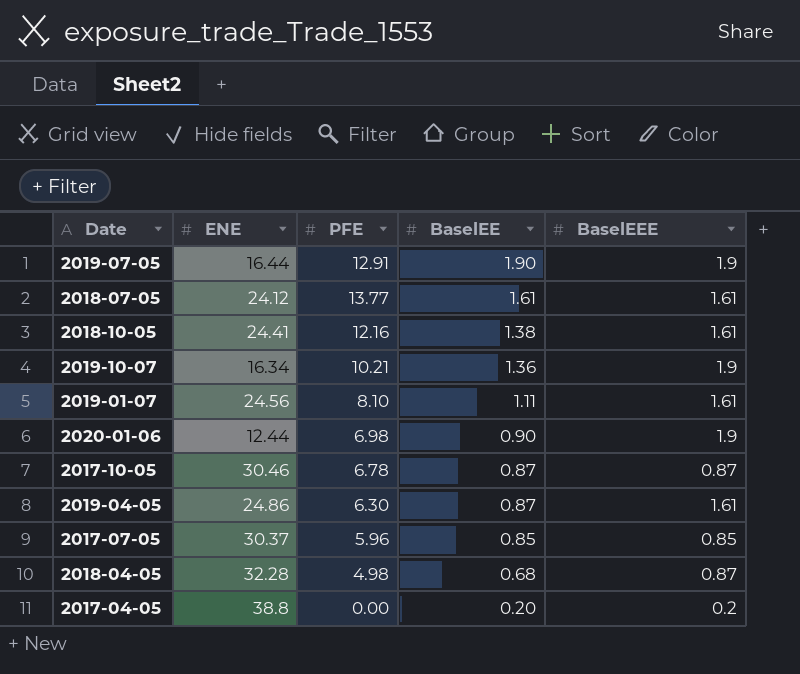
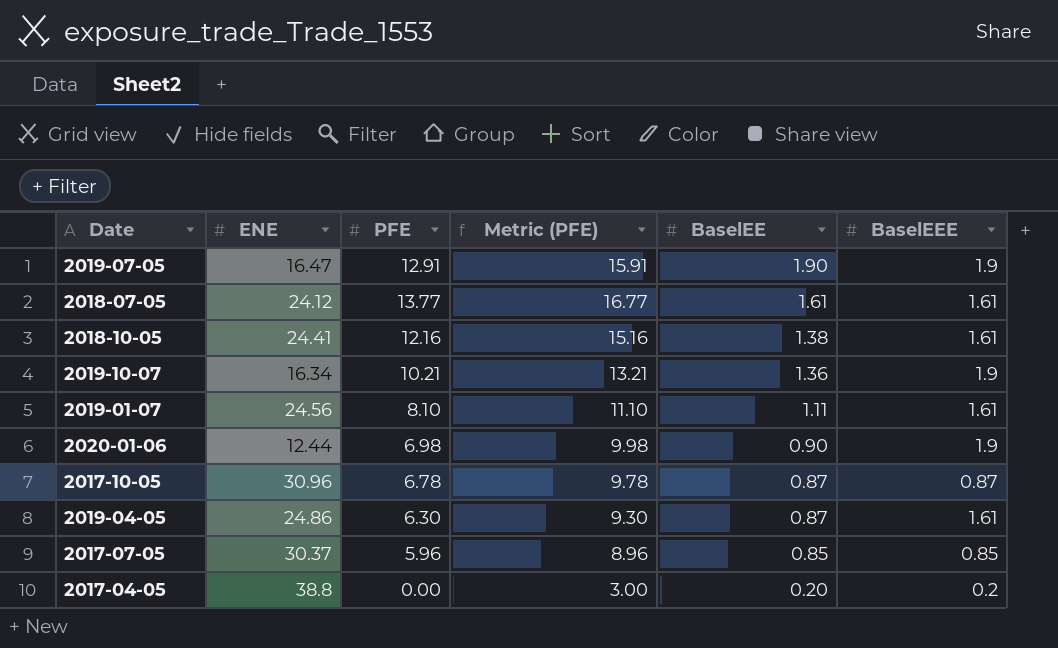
column Metric (PFE) | formula: none -> [PFE] + 3
row 2018-04-05: 32.28 | 4.98 | 0.68 | 0.87 -> none
2019-07-05 | ENE: 16.44 -> 16.47
2017-10-05 | ENE: 30.46 -> 30.96

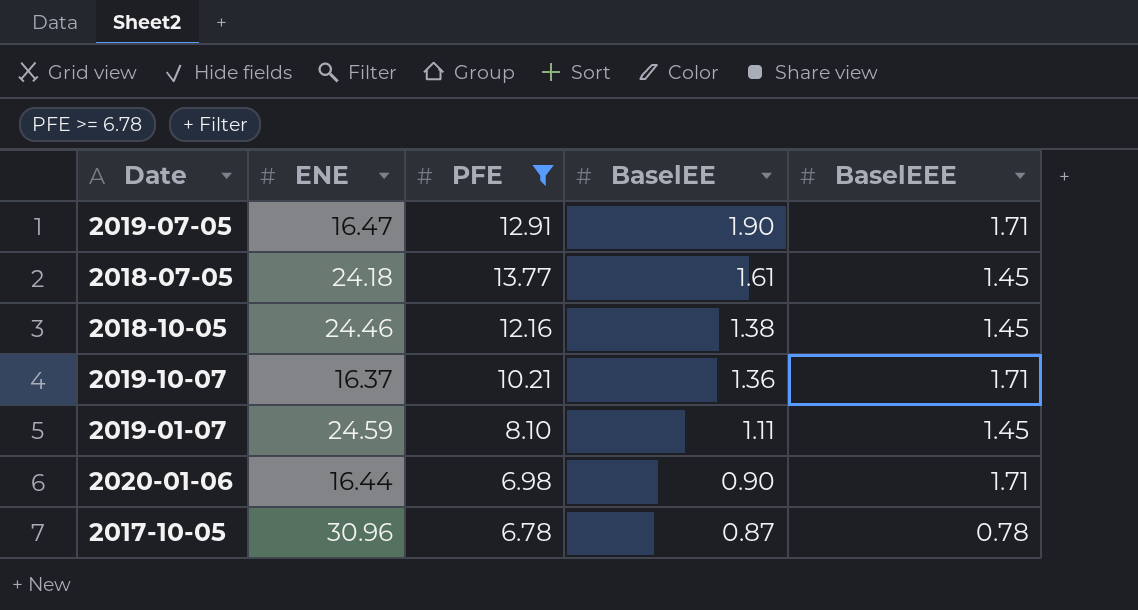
filter: none -> PFE >= 6.78
column Metric (PFE) | formula: [PFE] + 3 -> none
2019-07-05 | BaselEEE: 1.9 -> 1.71
2018-07-05 | ENE: 24.12 -> 24.18
2018-07-05 | BaselEEE: 1.61 -> 1.45
2018-10-05 | ENE: 24.41 -> 24.46
2018-10-05 | BaselEEE: 1.61 -> 1.45
2019-10-07 | ENE: 16.34 -> 16.37
2019-10-07 | BaselEEE: 1.9 -> 1.71
2019-01-07 | ENE: 24.56 -> 24.59
2019-01-07 | BaselEEE: 1.61 -> 1.45
2020-01-06 | ENE: 12.44 -> 16.44
2020-01-06 | BaselEEE: 1.9 -> 1.71
2017-10-05 | BaselEEE: 0.87 -> 0.78

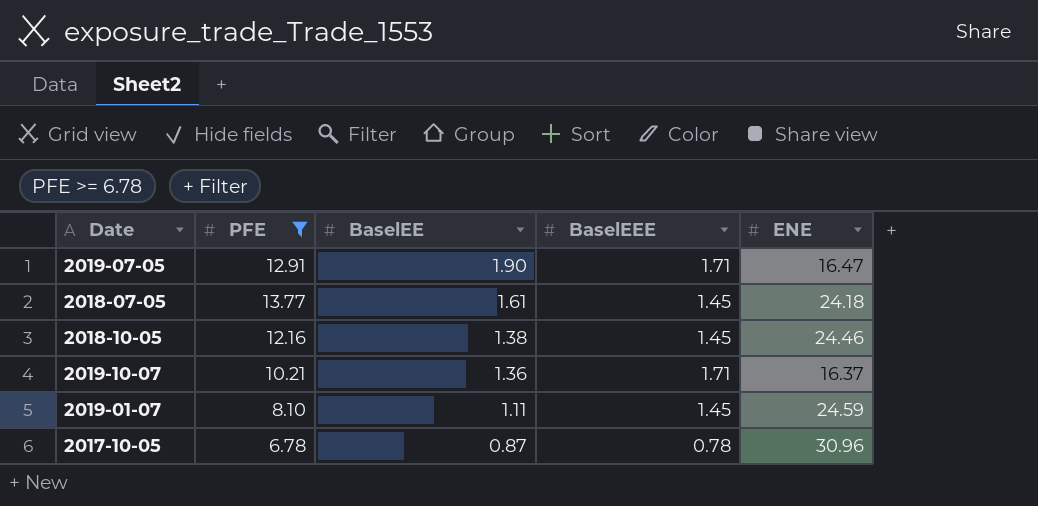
column ENE | position: 2 -> 5
row 2020-01-06: 16.44 | 6.98 | 0.90 | 1.71 -> none

